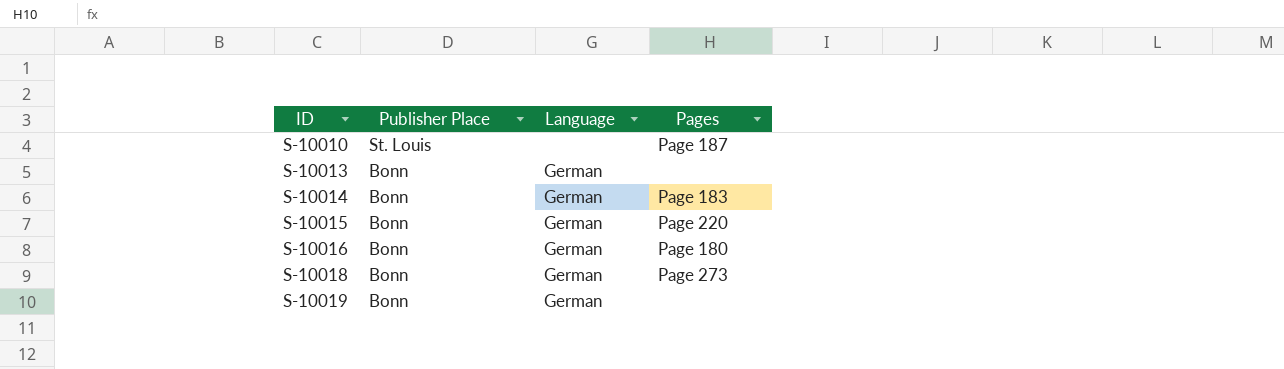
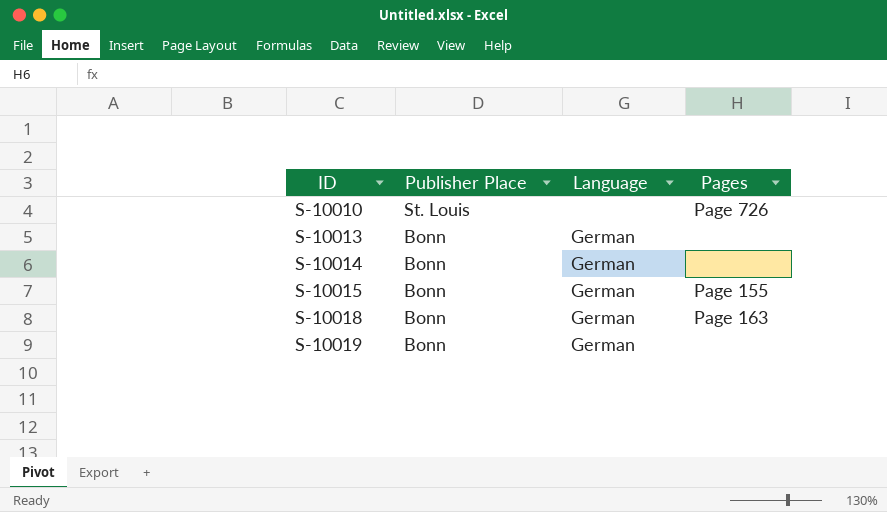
row S-10016: Bonn | German | Page 180 -> none
S-10010 | Pages: Page 187 -> Page 726
S-10014 | Pages: Page 183 -> none
S-10015 | Pages: Page 220 -> Page 155
S-10018 | Pages: Page 273 -> Page 163

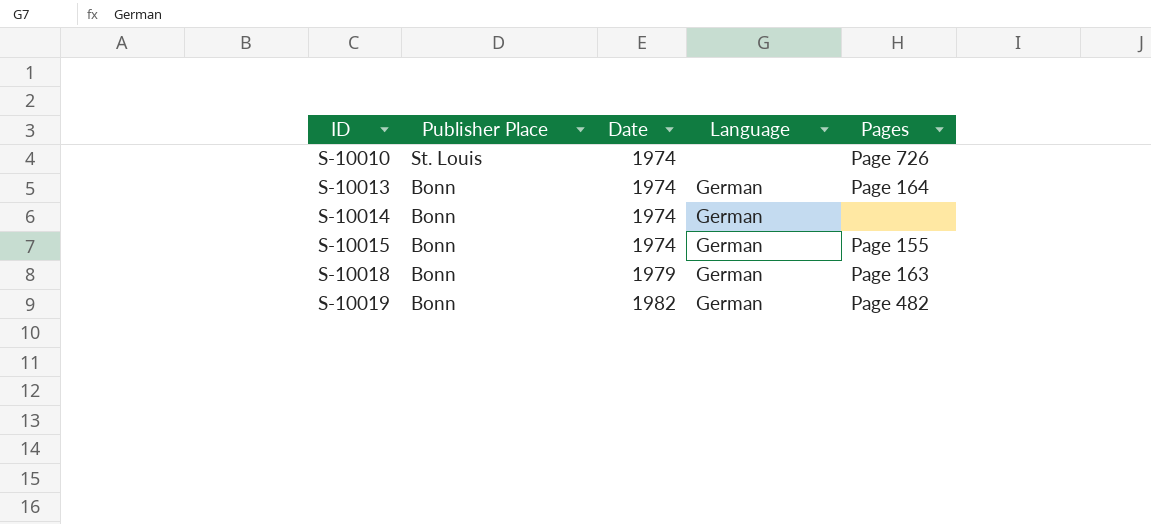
column Date | position: none -> 3
S-10013 | Pages: none -> Page 164
S-10019 | Pages: none -> Page 482

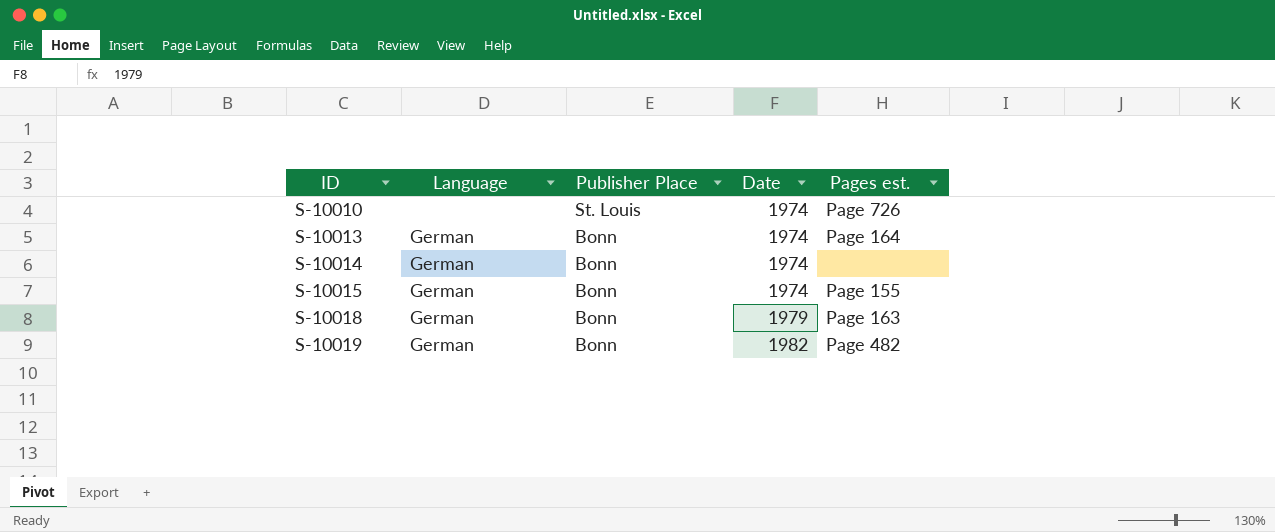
column Language | position: 4 -> 2
column name: Pages -> Pages est.

